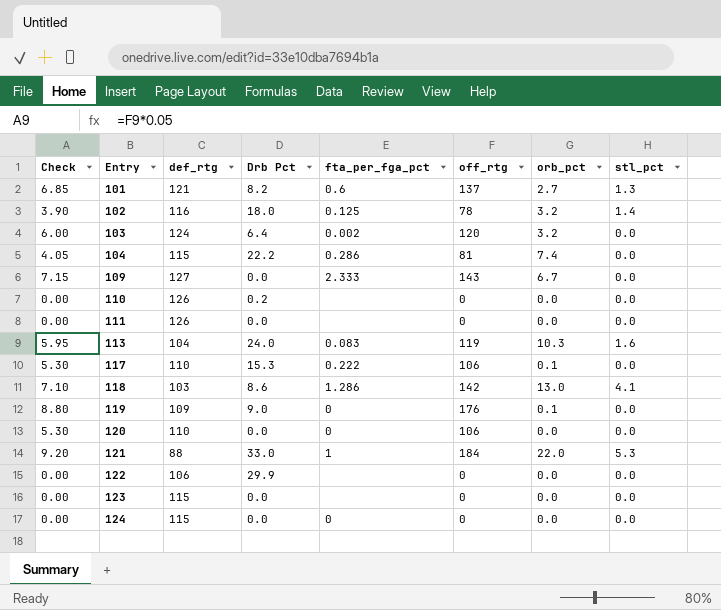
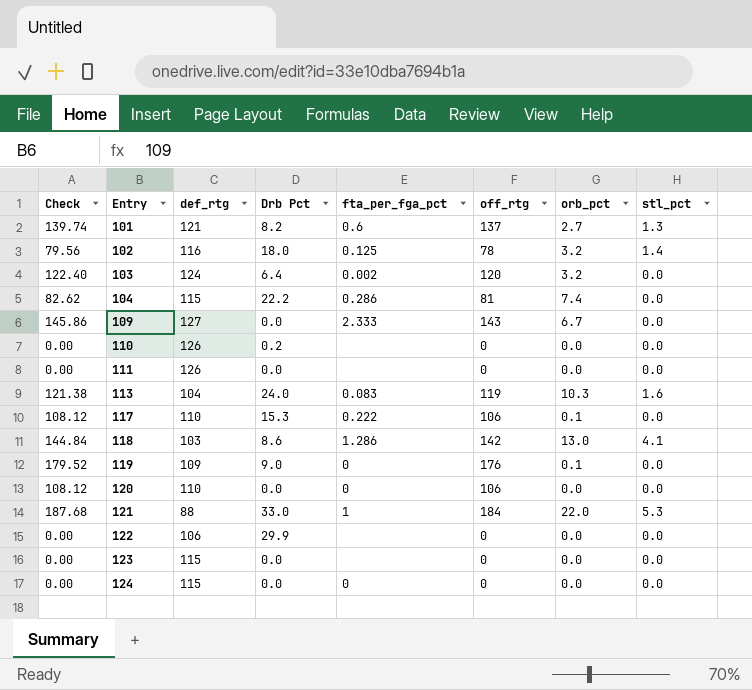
column Check | formula: [off_rtg] * 0.05 -> [off_rtg] * 1.02

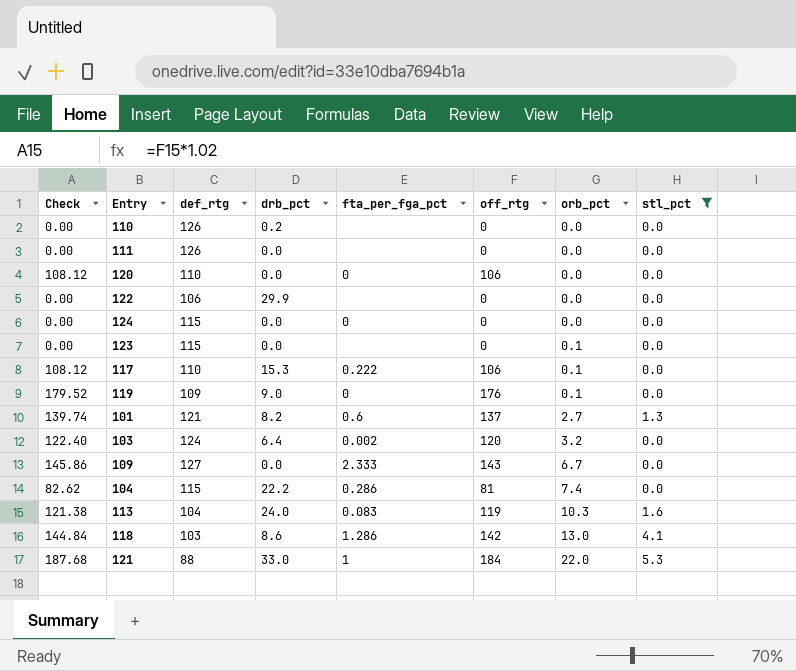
filter: none -> stl_pct != 1.4
row order: Entry ascending -> orb_pct ascending
column name: Drb Pct -> drb_pct
123 | orb_pct: 0.0 -> 0.1

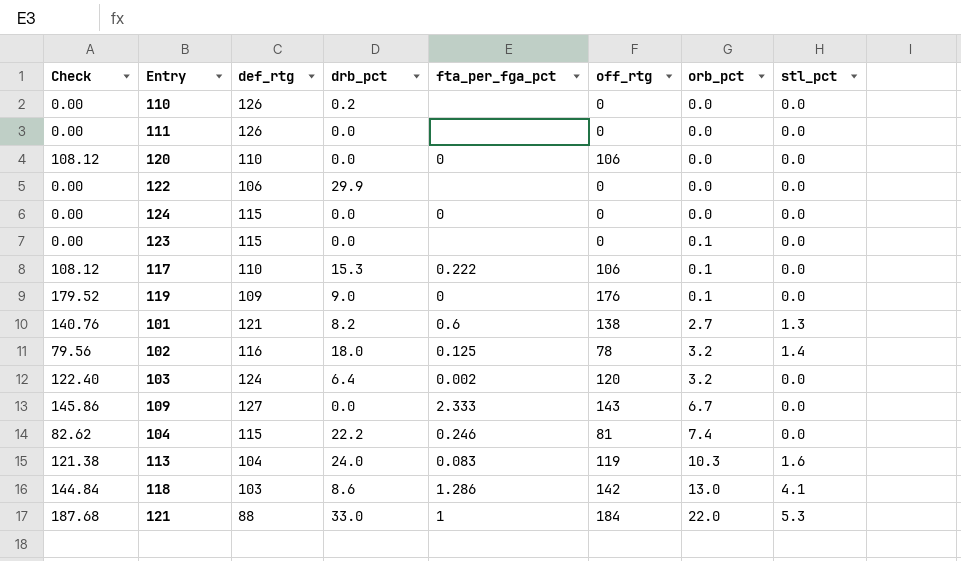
filter: stl_pct != 1.4 -> none
101 | Check: 139.74 -> 140.76
101 | off_rtg: 137 -> 138
104 | fta_per_fga_pct: 0.286 -> 0.246

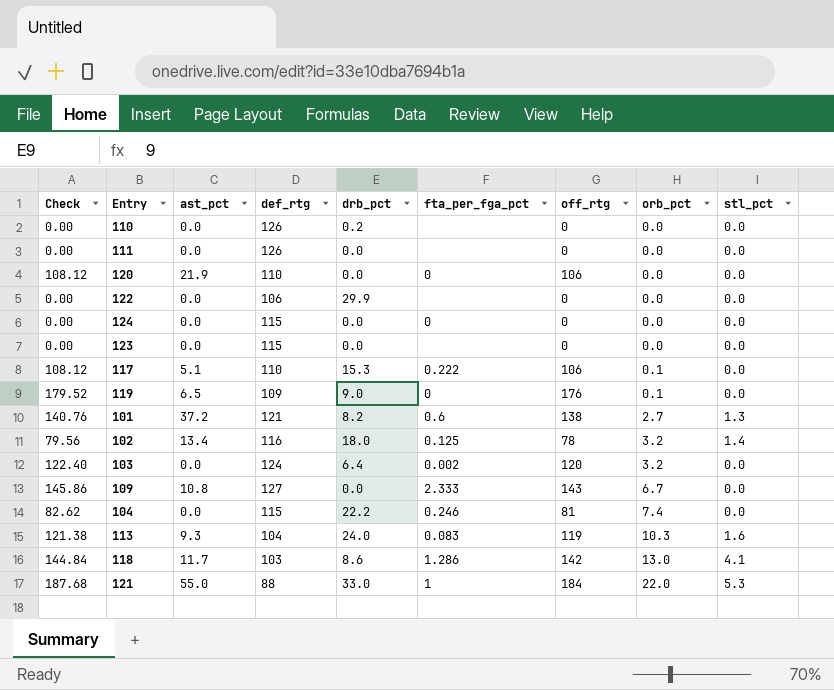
column ast_pct | position: none -> 3
123 | orb_pct: 0.1 -> 0.0

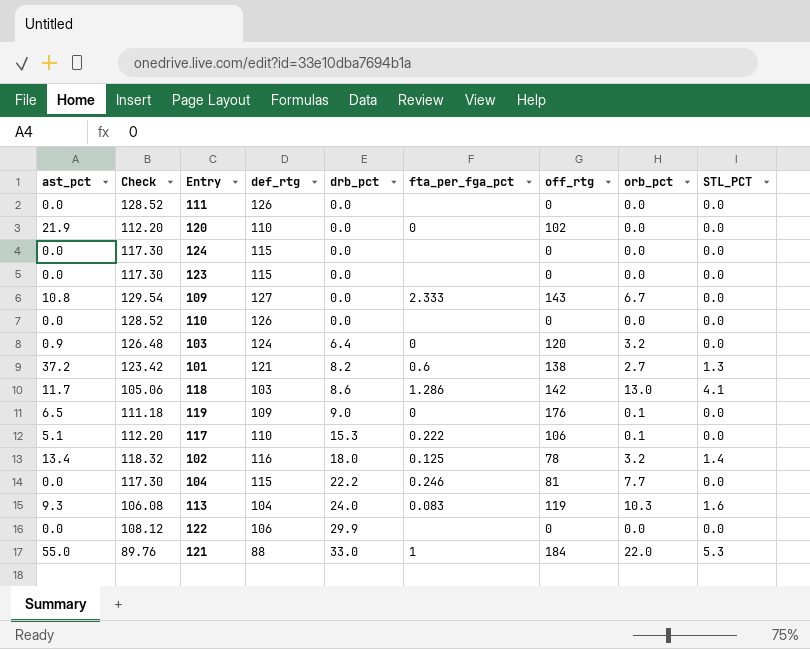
row order: orb_pct ascending -> drb_pct ascending
column ast_pct | position: 3 -> 1
column Check | formula: [off_rtg] * 1.02 -> [def_rtg] * 1.02
column name: stl_pct -> STL_PCT
120 | off_rtg: 106 -> 102
124 | fta_per_fga_pct: 0 -> none
110 | drb_pct: 0.2 -> 0.0
103 | ast_pct: 0.0 -> 0.9
103 | fta_per_fga_pct: 0.002 -> 0
104 | orb_pct: 7.4 -> 7.7

